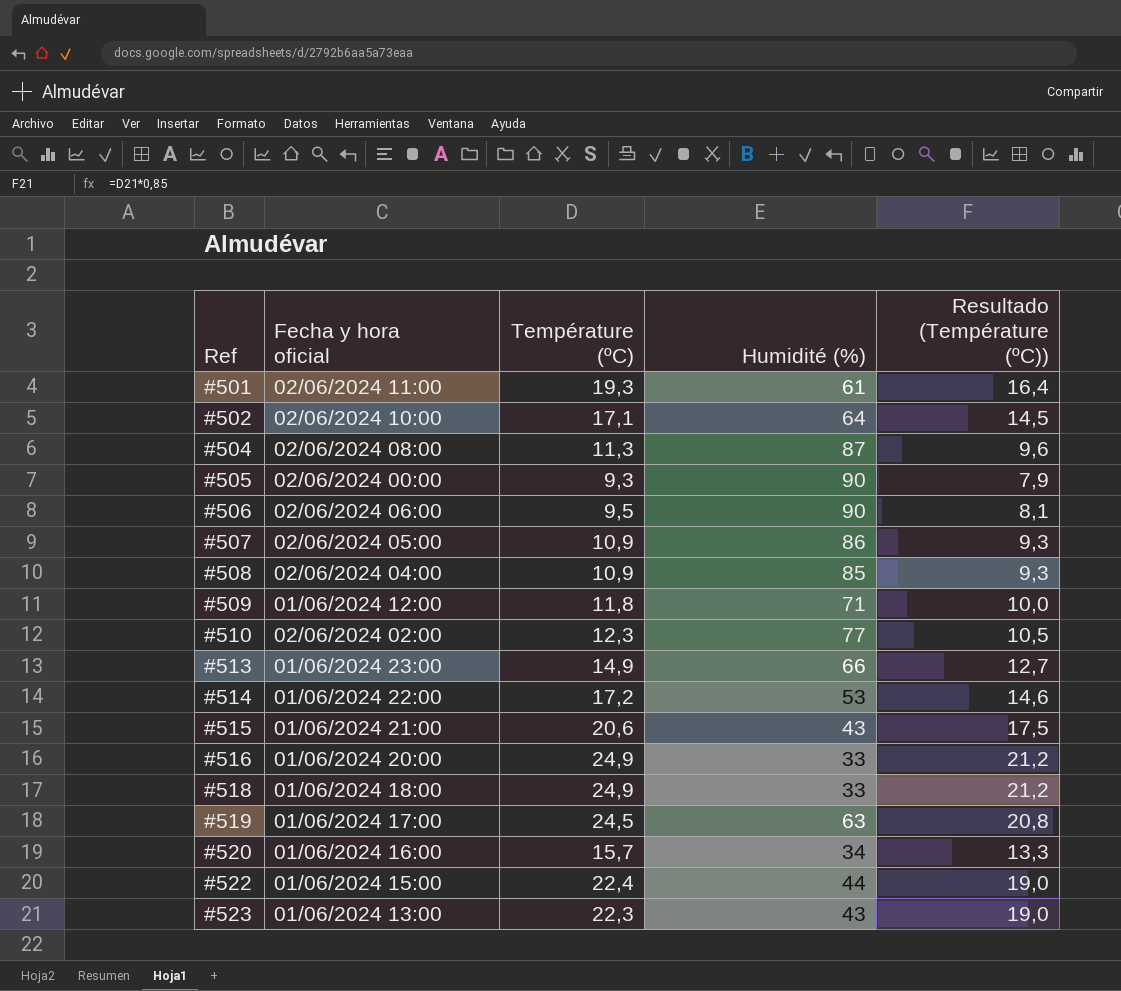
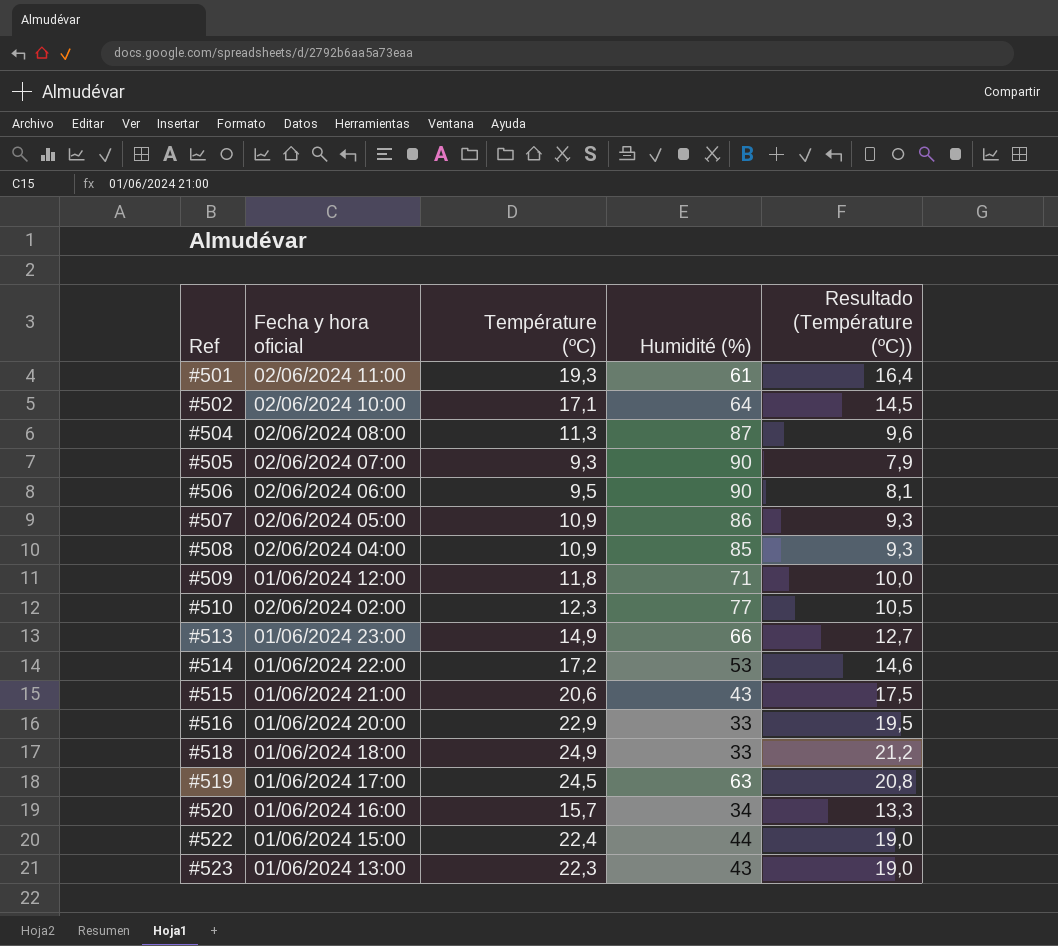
#505 | Fecha y hora oficial: 02/06/2024 00:00 -> 02/06/2024 07:00
#516 | Température (ºC): 24,9 -> 22,9
#516 | Resultado (Température (ºC)): 21,2 -> 19,5

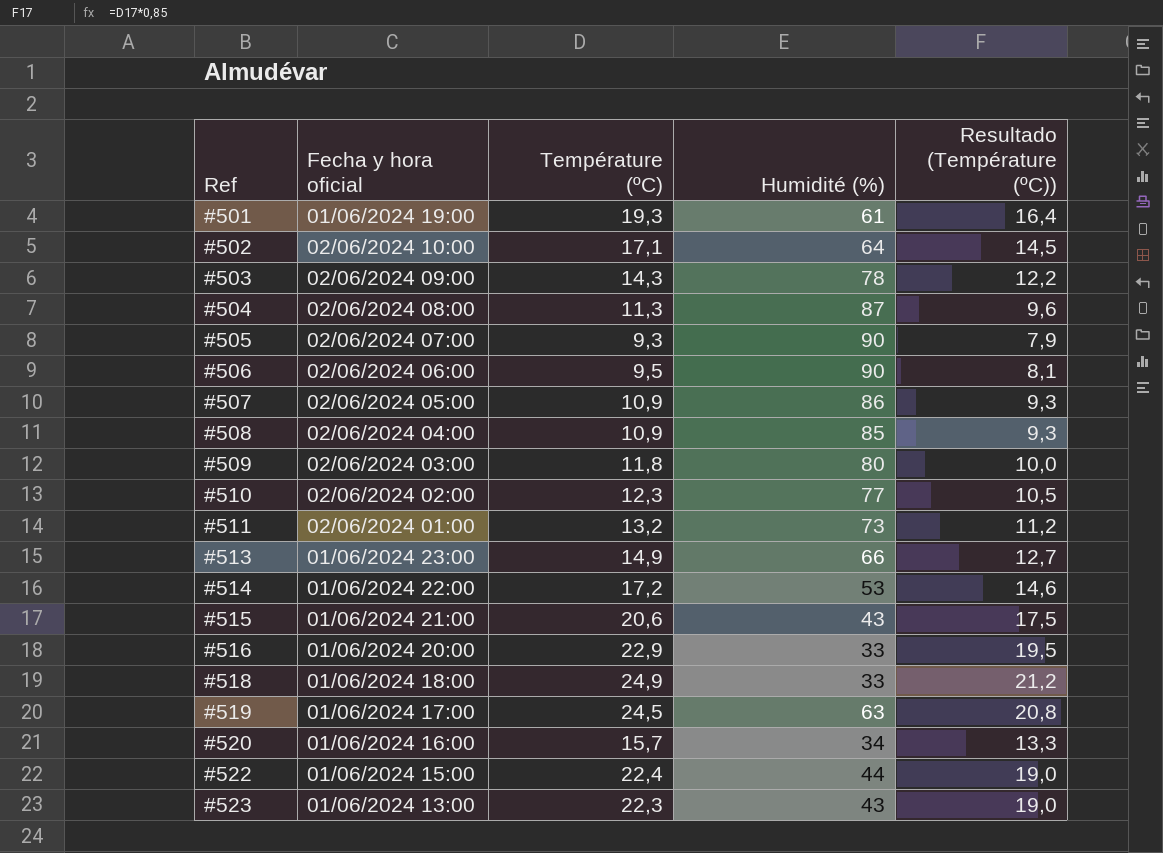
#501 | Fecha y hora oficial: 02/06/2024 11:00 -> 01/06/2024 19:00
row #503: none -> 02/06/2024 09:00 | 14,3 | 78 | 12,2
#509 | Fecha y hora oficial: 01/06/2024 12:00 -> 02/06/2024 03:00
#509 | Humidité (%): 71 -> 80
row #511: none -> 02/06/2024 01:00 | 13,2 | 73 | 11,2

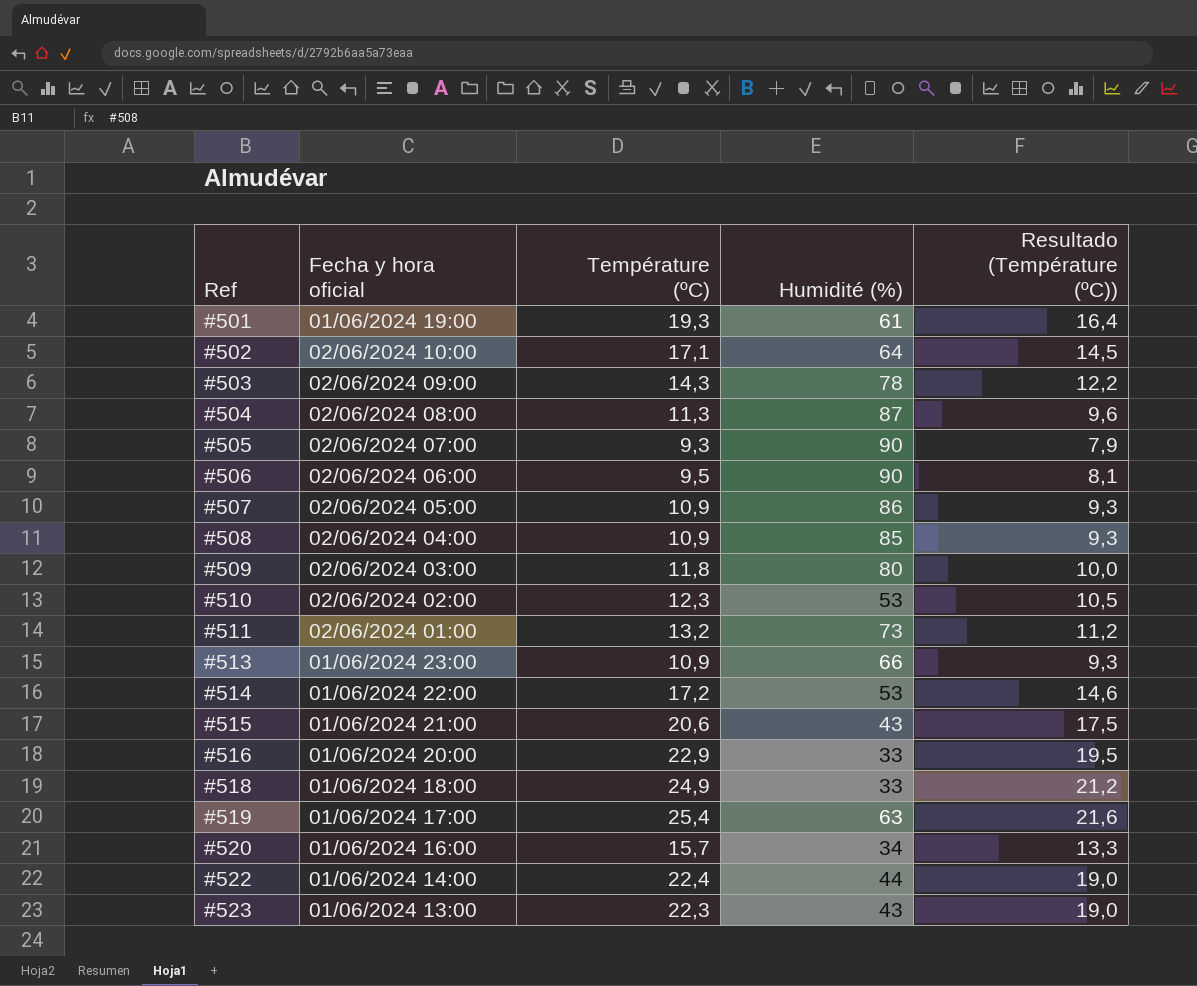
#510 | Humidité (%): 77 -> 53
#513 | Température (ºC): 14,9 -> 10,9
#513 | Resultado (Température (ºC)): 12,7 -> 9,3
#519 | Température (ºC): 24,5 -> 25,4
#519 | Resultado (Température (ºC)): 20,8 -> 21,6
#522 | Fecha y hora oficial: 01/06/2024 15:00 -> 01/06/2024 14:00

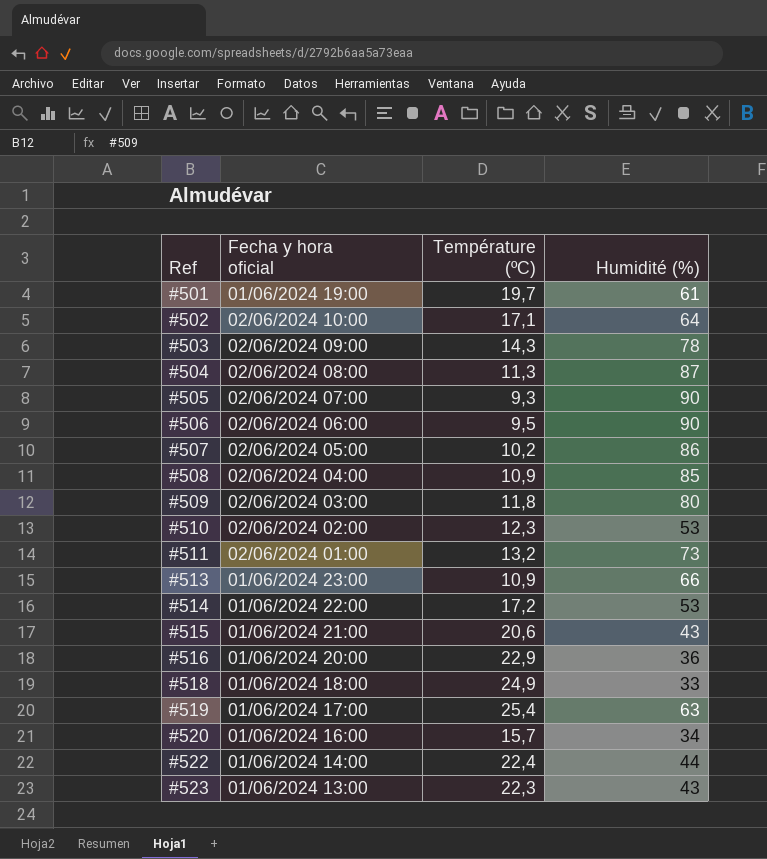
column Resultado (Température (ºC)) | formula: [Température (ºC)] * 0,85 -> none
#501 | Température (ºC): 19,3 -> 19,7
#507 | Température (ºC): 10,9 -> 10,2
#516 | Humidité (%): 33 -> 36

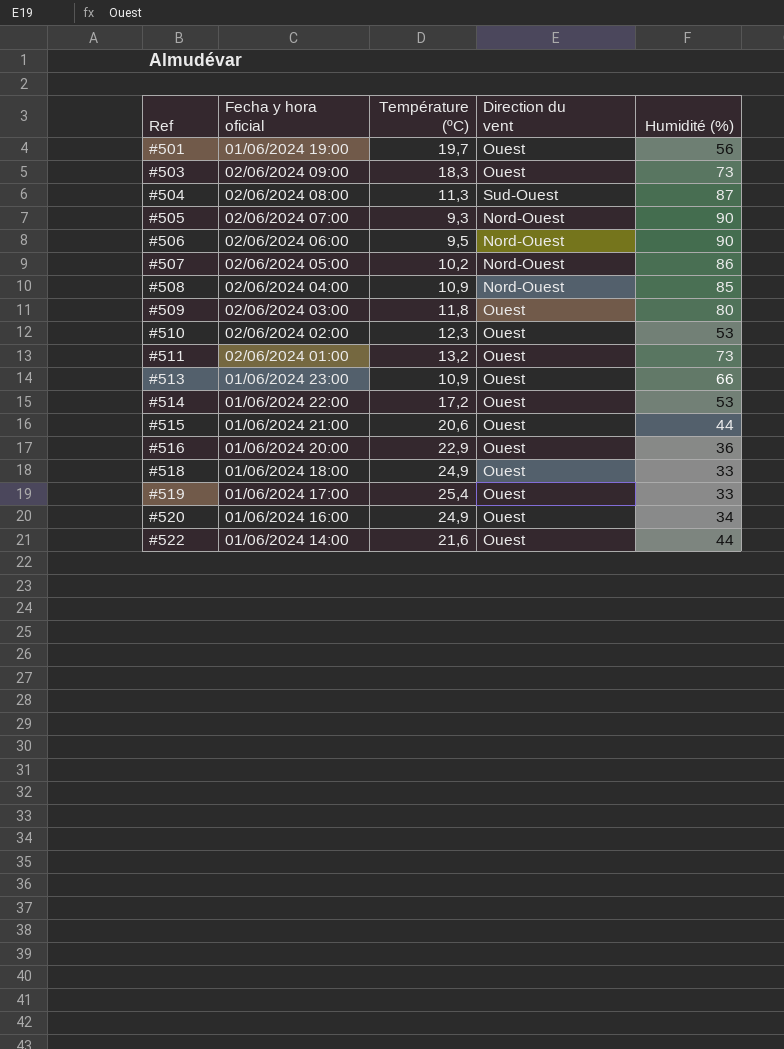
column Direction du vent | position: none -> 4
row #502: 02/06/2024 10:00 | 17,1 | 64 -> none
row #523: 01/06/2024 13:00 | 22,3 | 43 -> none
#501 | Humidité (%): 61 -> 56
#503 | Température (ºC): 14,3 -> 18,3
#503 | Humidité (%): 78 -> 73
#515 | Humidité (%): 43 -> 44
#519 | Humidité (%): 63 -> 33
#520 | Température (ºC): 15,7 -> 24,9
#522 | Température (ºC): 22,4 -> 21,6

